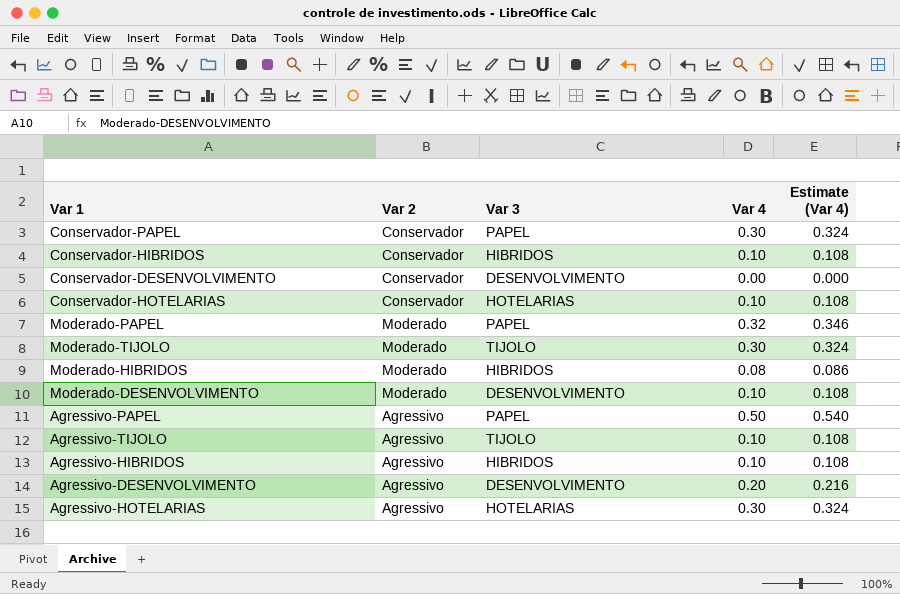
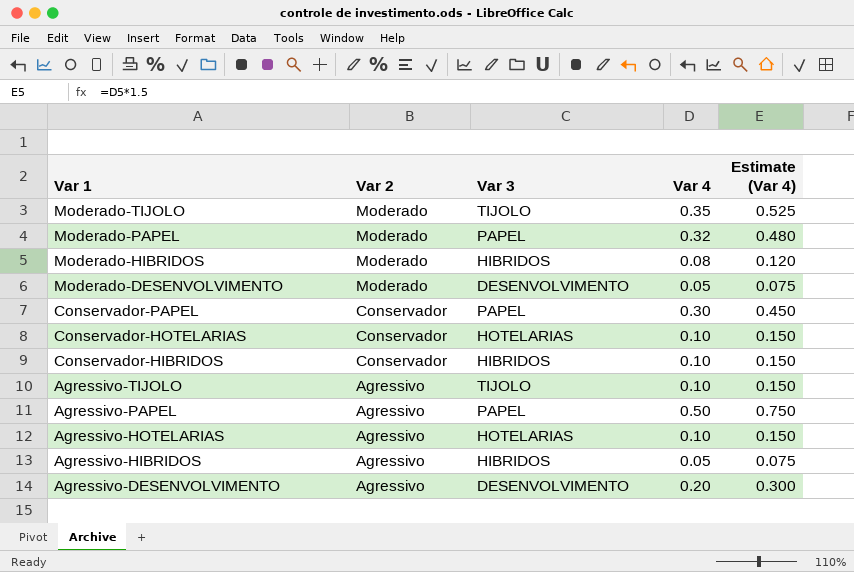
row order: none -> Var 1 descending
column Estimate (Var 4) | formula: [Var 4] * 1.08 -> [Var 4] * 1.5
row Conservador-DESENVOLVIMENTO: Conservador | DESENVOLVIMENTO | 0.00 | 0.000 -> none
Moderado-TIJOLO | Var 4: 0.30 -> 0.35
Moderado-DESENVOLVIMENTO | Var 4: 0.10 -> 0.05
Agressivo-HOTELARIAS | Var 4: 0.30 -> 0.10
Agressivo-HIBRIDOS | Var 4: 0.10 -> 0.05

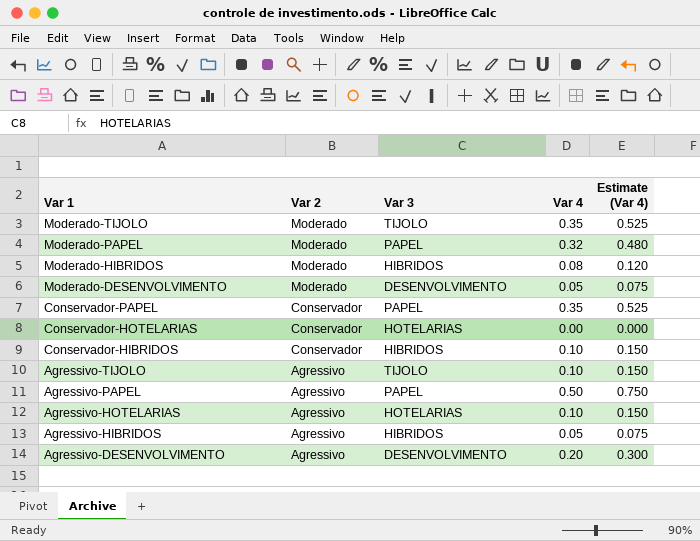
Conservador-PAPEL | Var 4: 0.30 -> 0.35
Conservador-PAPEL | Estimate (Var 4): 0.450 -> 0.525
Conservador-HOTELARIAS | Var 4: 0.10 -> 0.00
Conservador-HOTELARIAS | Estimate (Var 4): 0.150 -> 0.000

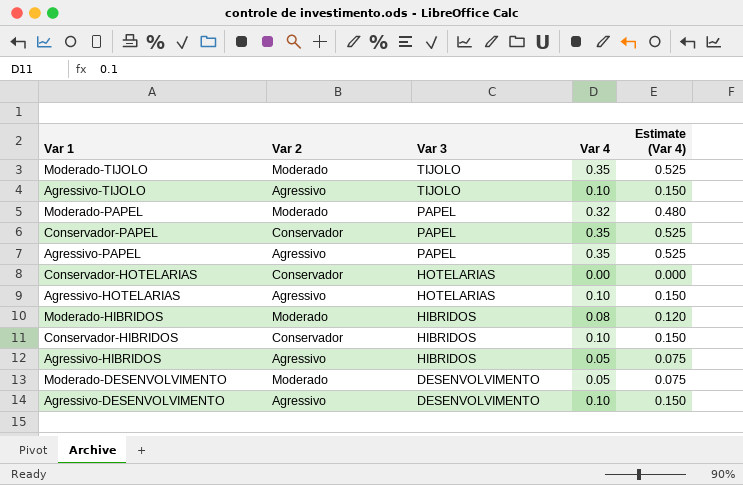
row order: Var 1 descending -> Var 3 descending
Agressivo-PAPEL | Var 4: 0.50 -> 0.35
Agressivo-PAPEL | Estimate (Var 4): 0.750 -> 0.525
Agressivo-DESENVOLVIMENTO | Var 4: 0.20 -> 0.10
Agressivo-DESENVOLVIMENTO | Estimate (Var 4): 0.300 -> 0.150

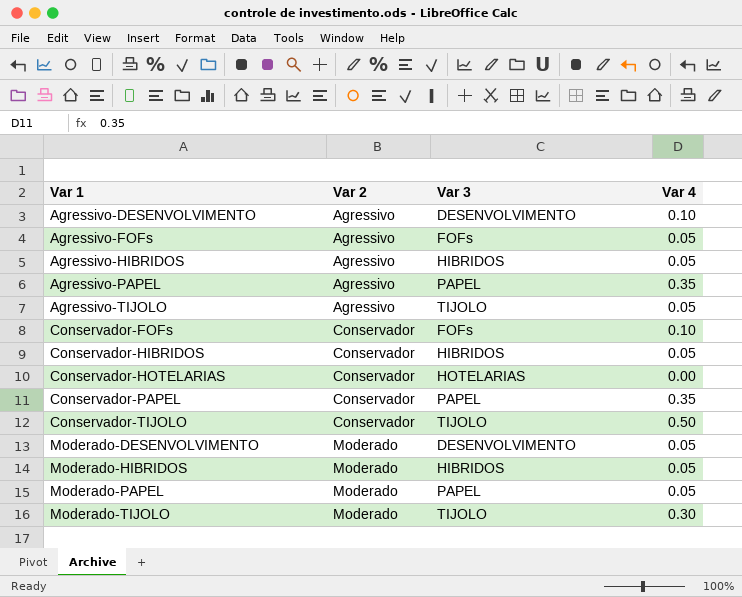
row order: Var 3 descending -> Var 1 ascending
column Estimate (Var 4) | formula: [Var 4] * 1.5 -> none
row Agressivo-HOTELARIAS: Agressivo | HOTELARIAS | 0.10 | 0.150 -> none
row Agressivo-FOFs: none -> Agressivo | FOFs | 0.05
Agressivo-TIJOLO | Var 4: 0.10 -> 0.05
row Conservador-FOFs: none -> Conservador | FOFs | 0.10
Conservador-HIBRIDOS | Var 4: 0.10 -> 0.05
row Conservador-TIJOLO: none -> Conservador | TIJOLO | 0.50
Moderado-HIBRIDOS | Var 4: 0.08 -> 0.05
Moderado-PAPEL | Var 4: 0.32 -> 0.05
Moderado-TIJOLO | Var 4: 0.35 -> 0.30

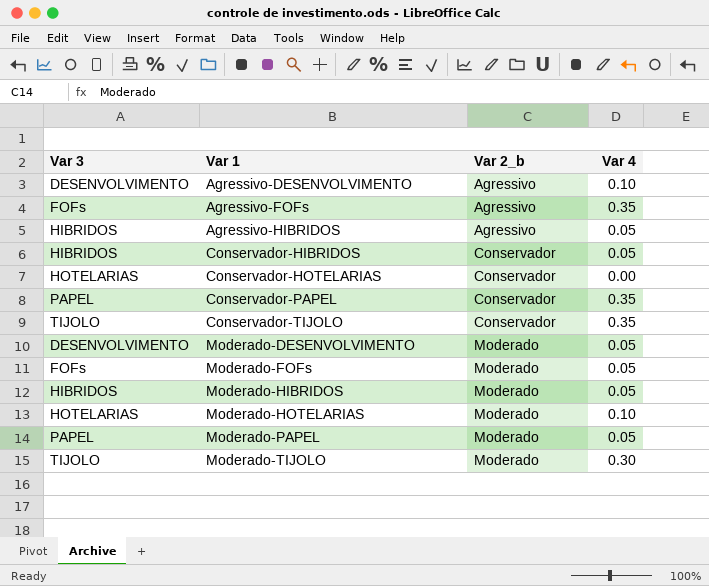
column Var 3 | position: 3 -> 1
column name: Var 2 -> Var 2_b
row Agressivo-PAPEL: Agressivo | PAPEL | 0.35 -> none
row Agressivo-TIJOLO: Agressivo | TIJOLO | 0.05 -> none
row Conservador-FOFs: Conservador | FOFs | 0.10 -> none
Agressivo-FOFs | Var 4: 0.05 -> 0.35
Conservador-TIJOLO | Var 4: 0.50 -> 0.35
row Moderado-FOFs: none -> FOFs | Moderado | 0.05
row Moderado-HOTELARIAS: none -> HOTELARIAS | Moderado | 0.10

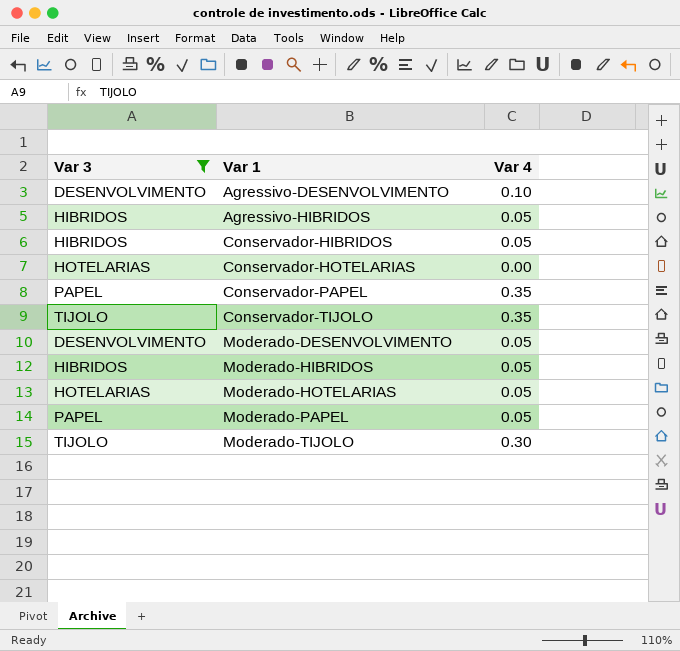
filter: none -> Var 3 != FOFs
column Var 2_b | position: 3 -> none
Moderado-HOTELARIAS | Var 4: 0.10 -> 0.05

